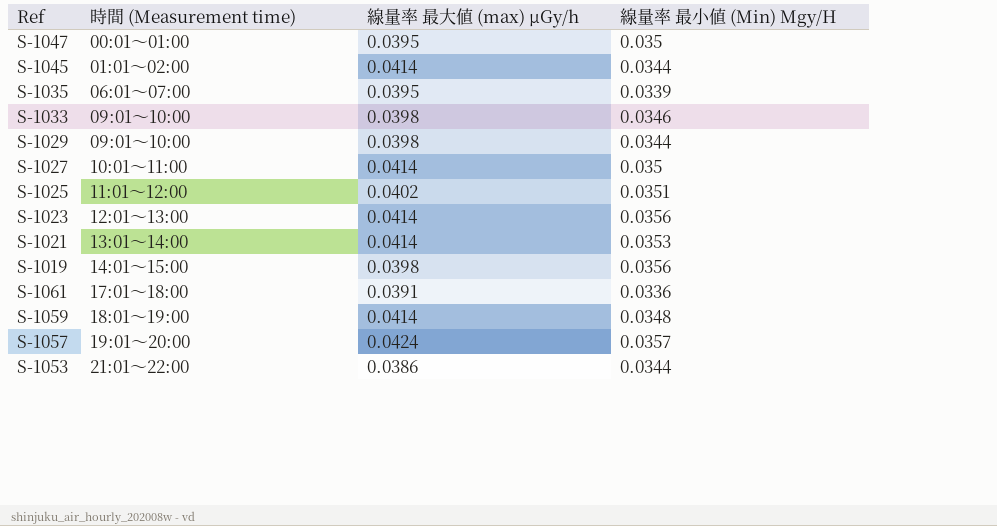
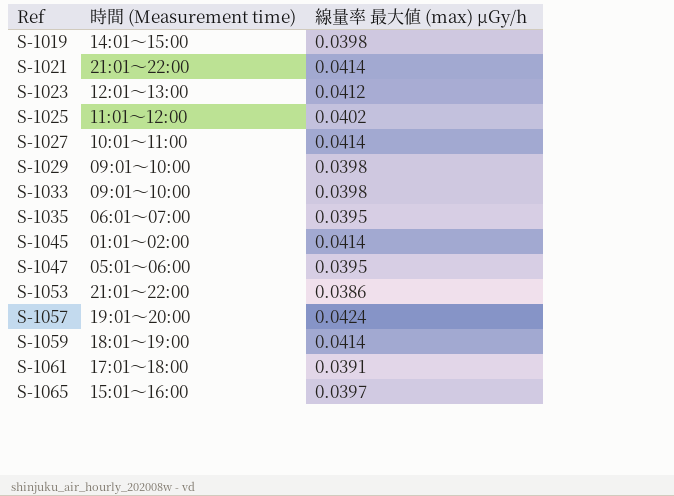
row order: 時間 (Measurement time) ascending -> Ref ascending
column 線量率 最小値 (Min) Μgy/H | position: 4 -> none
S-1021 | 時間 (Measurement time): 13:01～14:00 -> 21:01～22:00
S-1023 | 線量率 最大値 (max) μGy/h: 0.0414 -> 0.0412
S-1047 | 時間 (Measurement time): 00:01～01:00 -> 05:01～06:00
row S-1065: none -> 15:01～16:00 | 0.0397

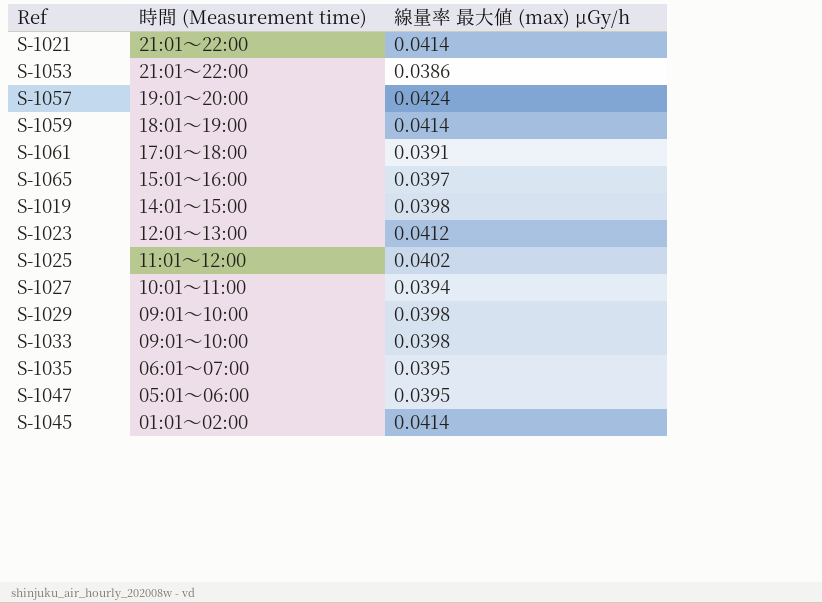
row order: Ref ascending -> 時間 (Measurement time) descending
S-1027 | 線量率 最大値 (max) μGy/h: 0.0414 -> 0.0394

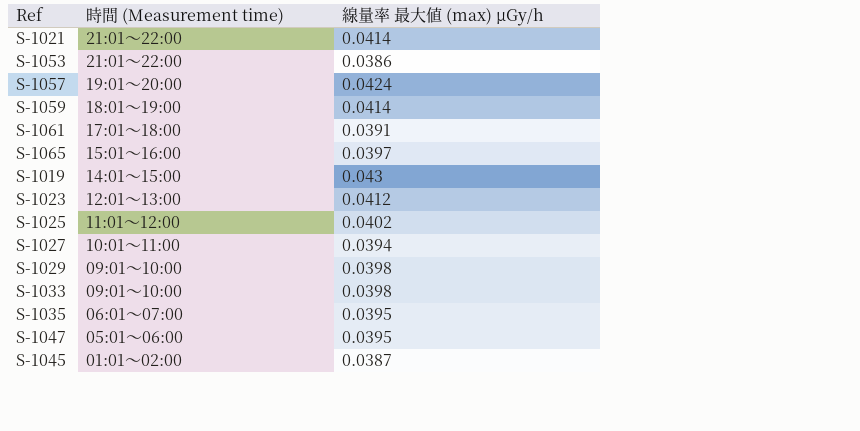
S-1019 | 線量率 最大値 (max) μGy/h: 0.0398 -> 0.043
S-1045 | 線量率 最大値 (max) μGy/h: 0.0414 -> 0.0387

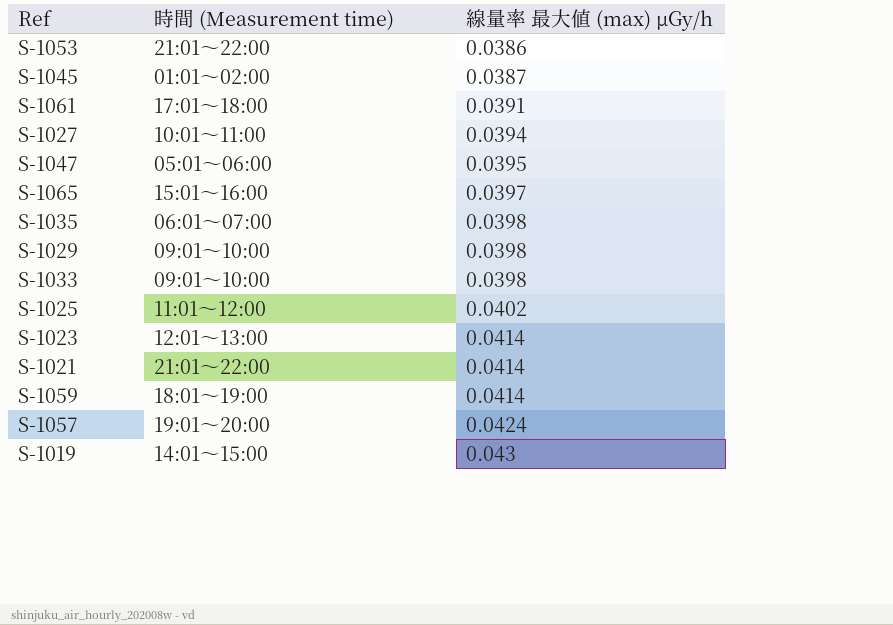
row order: 時間 (Measurement time) descending -> 線量率 最大値 (max) μGy/h ascending
S-1035 | 線量率 最大値 (max) μGy/h: 0.0395 -> 0.0398
S-1023 | 線量率 最大値 (max) μGy/h: 0.0412 -> 0.0414

